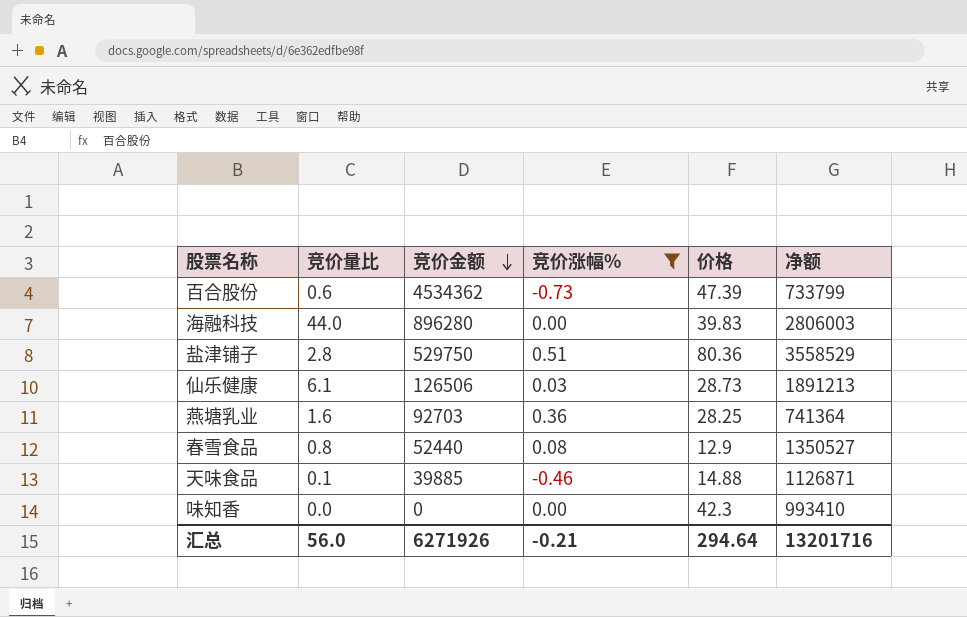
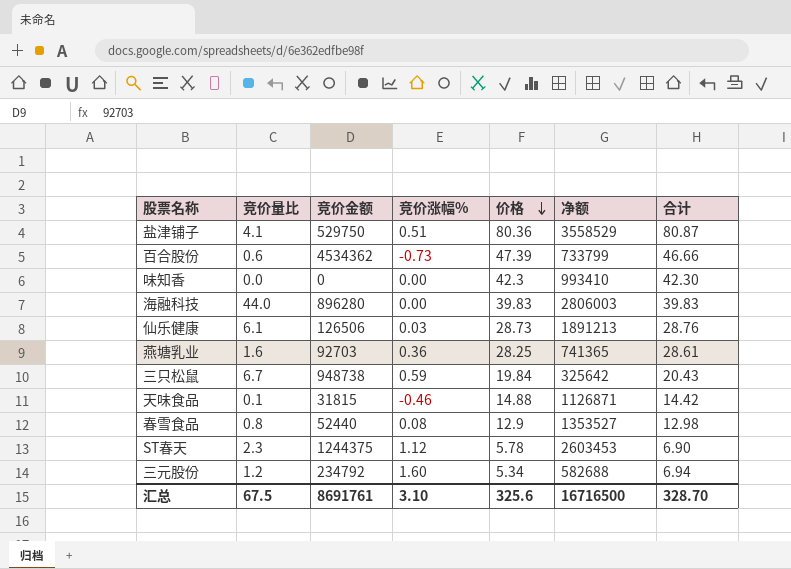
filter: 竞价涨幅% <= 0.51 -> none
row order: 竞价金额 descending -> 价格 descending
column 合计 | formula: none -> [竞价涨幅%] + [价格]
盐津铺子 | 竞价量比: 2.8 -> 4.1
燕塘乳业 | 净额: 741364 -> 741365
天味食品 | 竞价金额: 39885 -> 31815
春雪食品 | 净额: 1350527 -> 1353527
汇总 | 竞价量比: 56.0 -> 67.5
汇总 | 竞价金额: 6271926 -> 8691761
汇总 | 竞价涨幅%: -0.21 -> 3.10
汇总 | 价格: 294.64 -> 325.6
汇总 | 净额: 13201716 -> 16716500

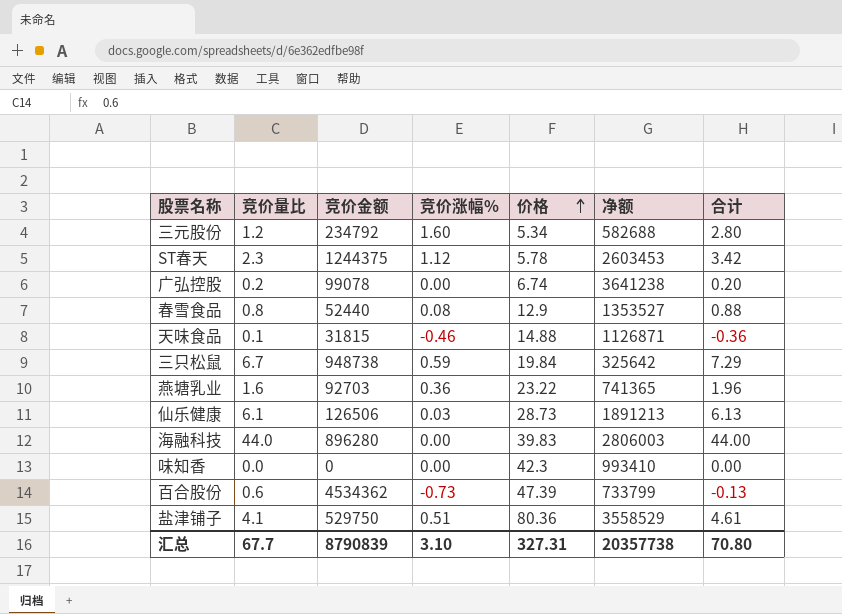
row order: 价格 descending -> 价格 ascending
column 合计 | formula: [竞价涨幅%] + [价格] -> [竞价量比] + [竞价涨幅%]
row 广弘控股: none -> 0.2 | 99078 | 0.00 | 6.74 | 3641238 | 0.20
燕塘乳业 | 价格: 28.25 -> 23.22
汇总 | 竞价量比: 67.5 -> 67.7
汇总 | 竞价金额: 8691761 -> 8790839
汇总 | 价格: 325.6 -> 327.31
汇总 | 净额: 16716500 -> 20357738
汇总 | 合计: 328.70 -> 70.80

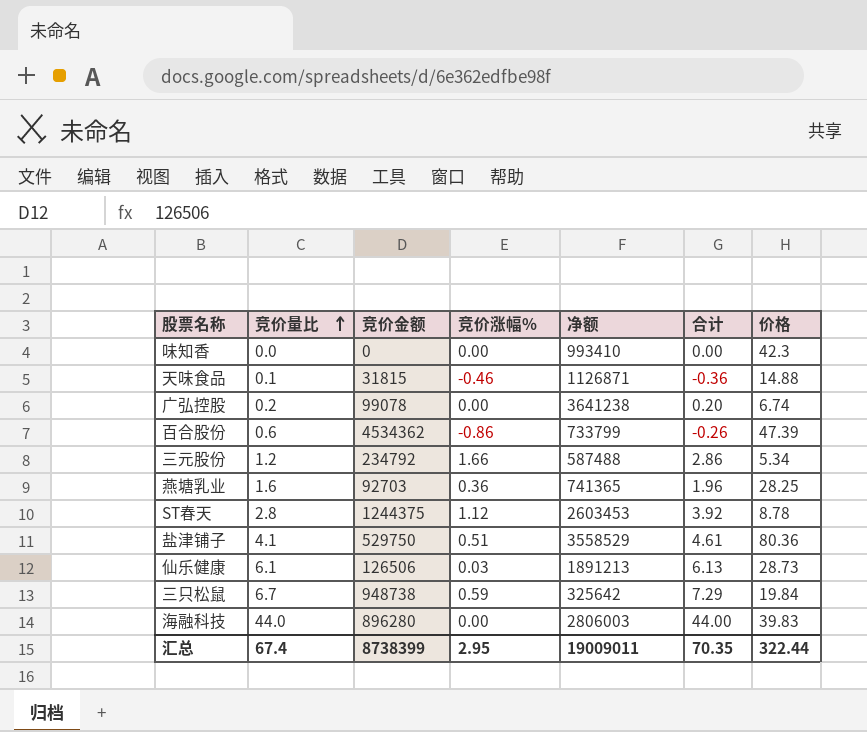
row order: 价格 ascending -> 竞价量比 ascending
column 价格 | position: 5 -> 7
row 春雪食品: 0.8 | 52440 | 0.08 | 12.9 | 1353527 | 0.88 -> none
百合股份 | 竞价涨幅%: -0.73 -> -0.86
百合股份 | 合计: -0.13 -> -0.26
三元股份 | 竞价涨幅%: 1.60 -> 1.66
三元股份 | 净额: 582688 -> 587488
三元股份 | 合计: 2.80 -> 2.86
燕塘乳业 | 价格: 23.22 -> 28.25
ST春天 | 竞价量比: 2.3 -> 2.8
ST春天 | 合计: 3.42 -> 3.92
ST春天 | 价格: 5.78 -> 8.78
汇总 | 竞价量比: 67.7 -> 67.4
汇总 | 竞价金额: 8790839 -> 8738399
汇总 | 竞价涨幅%: 3.10 -> 2.95
汇总 | 净额: 20357738 -> 19009011
汇总 | 合计: 70.80 -> 70.35
汇总 | 价格: 327.31 -> 322.44

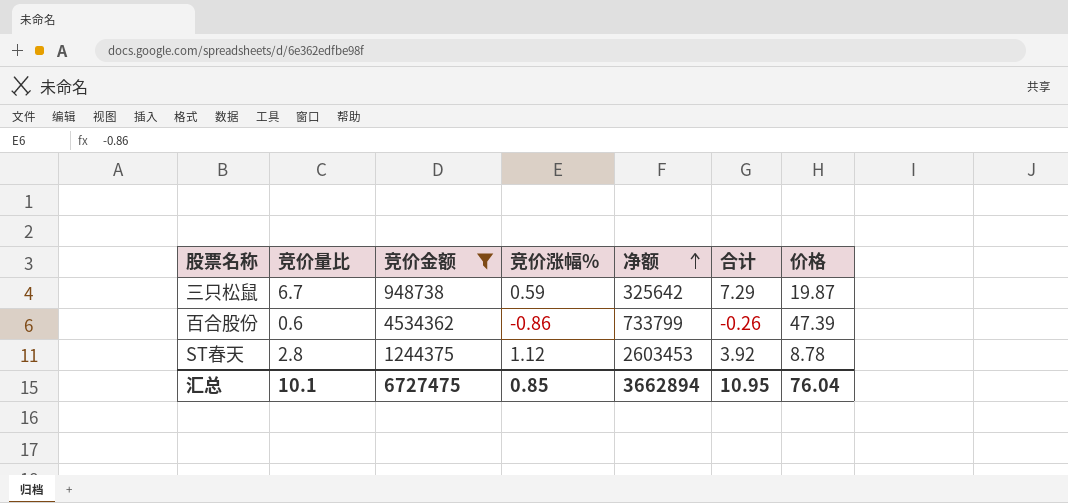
filter: none -> 竞价金额 >= 948738
row order: 竞价量比 ascending -> 净额 ascending
三只松鼠 | 价格: 19.84 -> 19.87
汇总 | 竞价量比: 67.4 -> 10.1
汇总 | 竞价金额: 8738399 -> 6727475
汇总 | 竞价涨幅%: 2.95 -> 0.85
汇总 | 净额: 19009011 -> 3662894
汇总 | 合计: 70.35 -> 10.95
汇总 | 价格: 322.44 -> 76.04

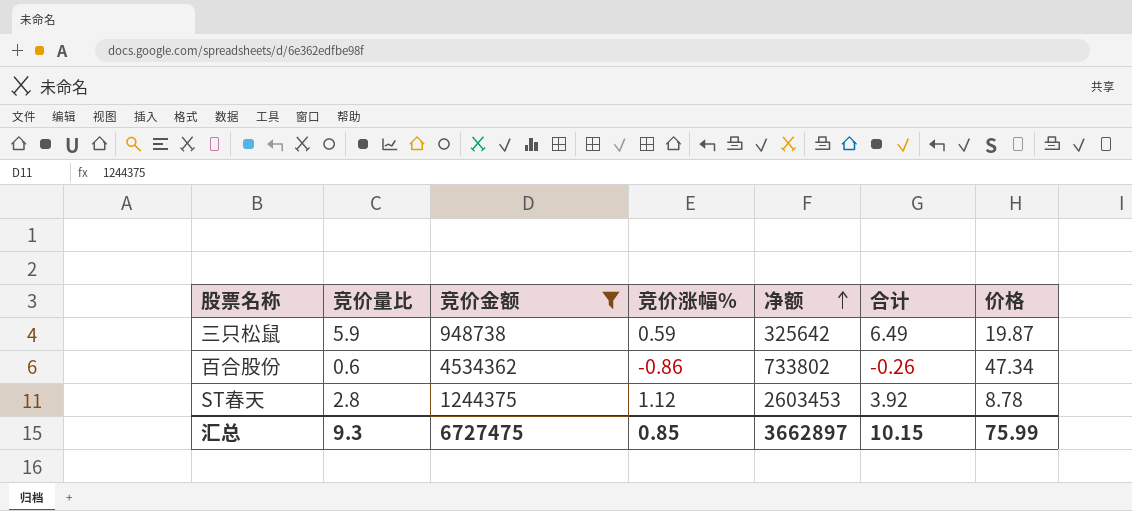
三只松鼠 | 竞价量比: 6.7 -> 5.9
三只松鼠 | 合计: 7.29 -> 6.49
百合股份 | 净额: 733799 -> 733802
百合股份 | 价格: 47.39 -> 47.34
汇总 | 竞价量比: 10.1 -> 9.3
汇总 | 净额: 3662894 -> 3662897
汇总 | 合计: 10.95 -> 10.15
汇总 | 价格: 76.04 -> 75.99

